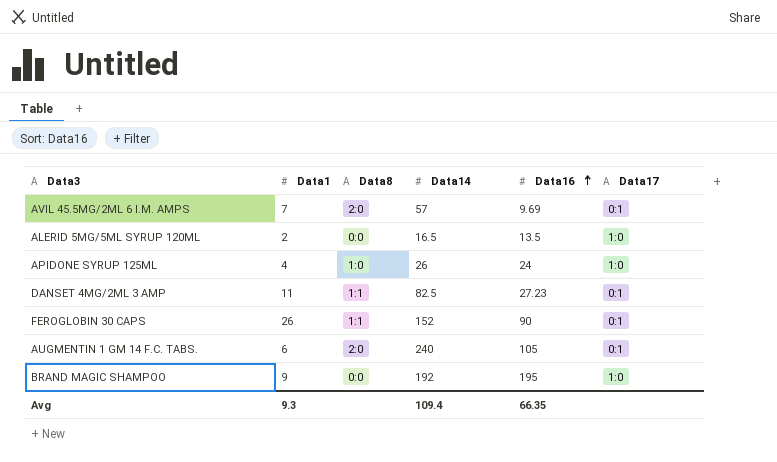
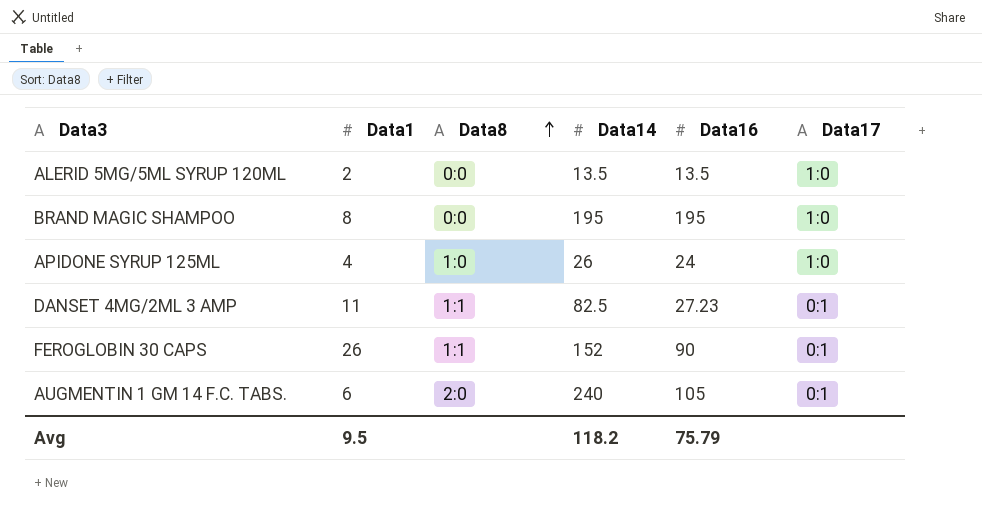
row order: Data16 ascending -> Data8 ascending
row AVIL 45.5MG/2ML 6 I.M. AMPS: 7 | 2:0 | 57 | 9.69 | 0:1 -> none
ALERID 5MG/5ML SYRUP 120ML | Data14: 16.5 -> 13.5
BRAND MAGIC SHAMPOO | Data1: 9 -> 8
BRAND MAGIC SHAMPOO | Data14: 192 -> 195
Avg | Data1: 9.3 -> 9.5
Avg | Data14: 109.4 -> 118.2
Avg | Data16: 66.35 -> 75.79

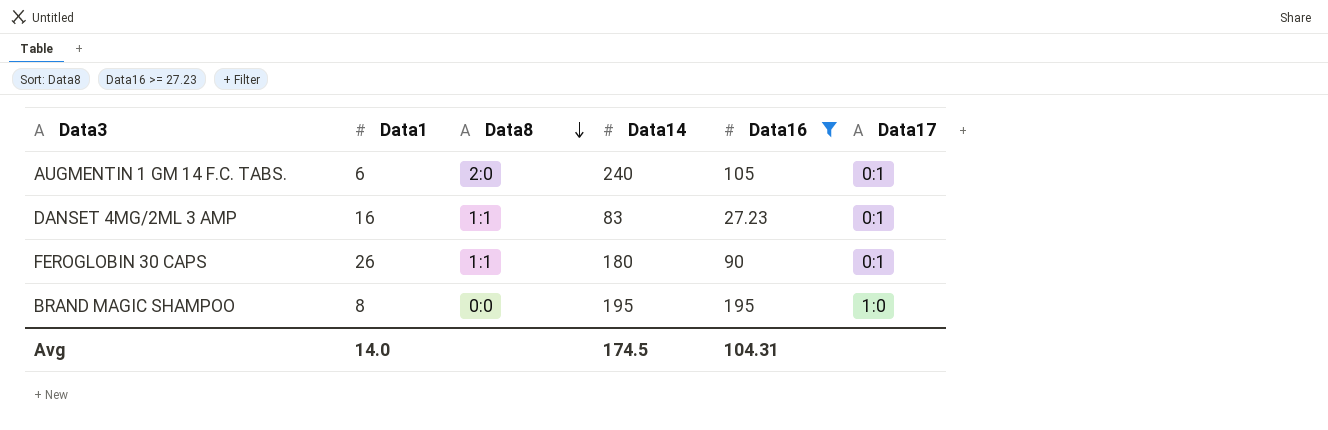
filter: none -> Data16 >= 27.23
row order: Data8 ascending -> Data8 descending
DANSET 4MG/2ML 3 AMP | Data1: 11 -> 16
DANSET 4MG/2ML 3 AMP | Data14: 82.5 -> 83
FEROGLOBIN 30 CAPS | Data14: 152 -> 180
Avg | Data1: 9.5 -> 14.0
Avg | Data14: 118.2 -> 174.5
Avg | Data16: 75.79 -> 104.31

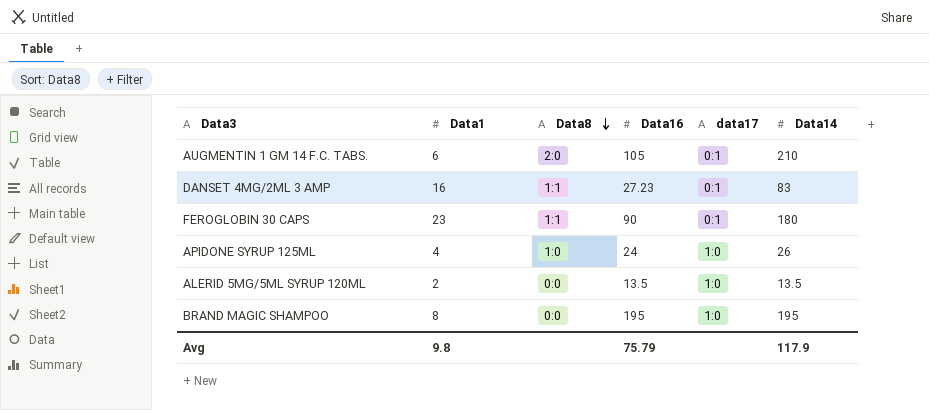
filter: Data16 >= 27.23 -> none
column name: Data17 -> data17
column Data14 | position: 4 -> 6
AUGMENTIN 1 GM 14 F.C. TABS. | Data14: 240 -> 210
FEROGLOBIN 30 CAPS | Data1: 26 -> 23
Avg | Data1: 14.0 -> 9.8
Avg | Data16: 104.31 -> 75.79
Avg | Data14: 174.5 -> 117.9

